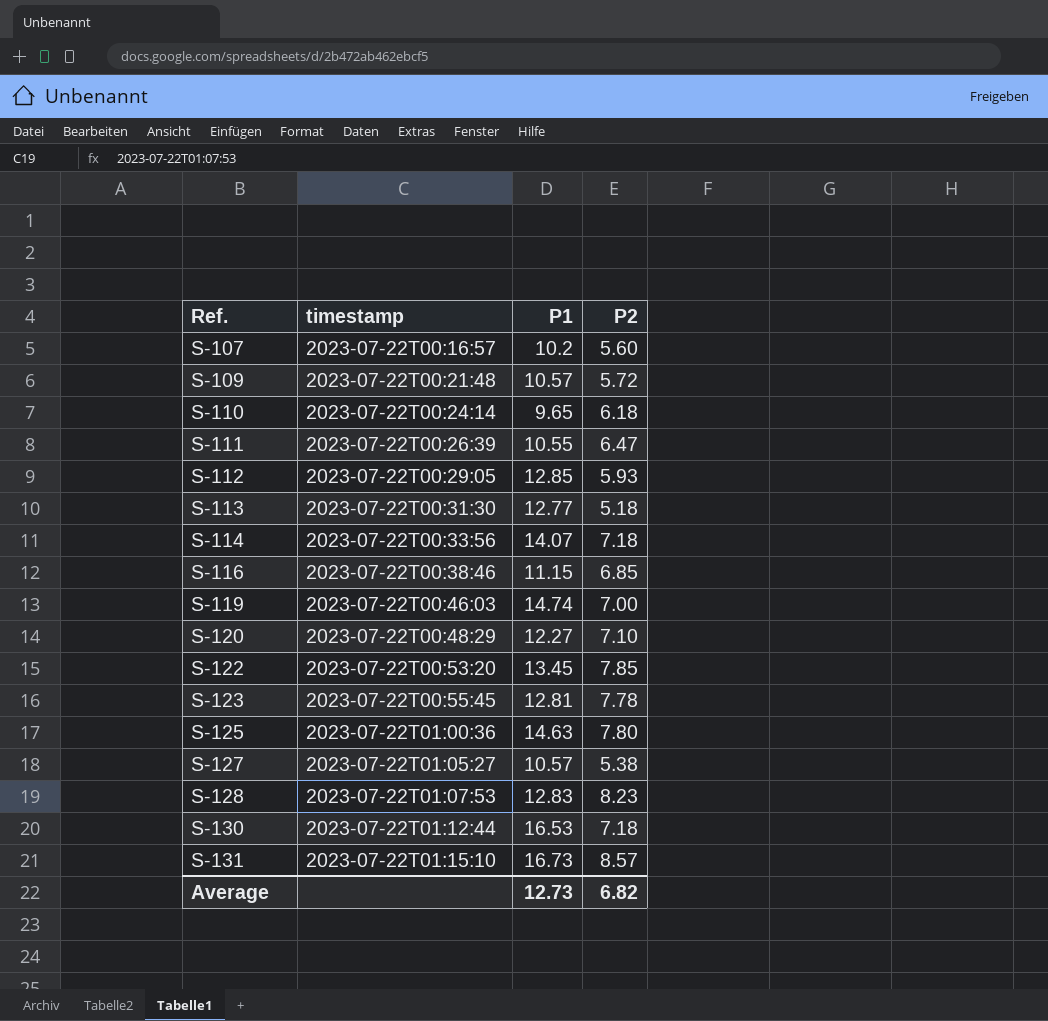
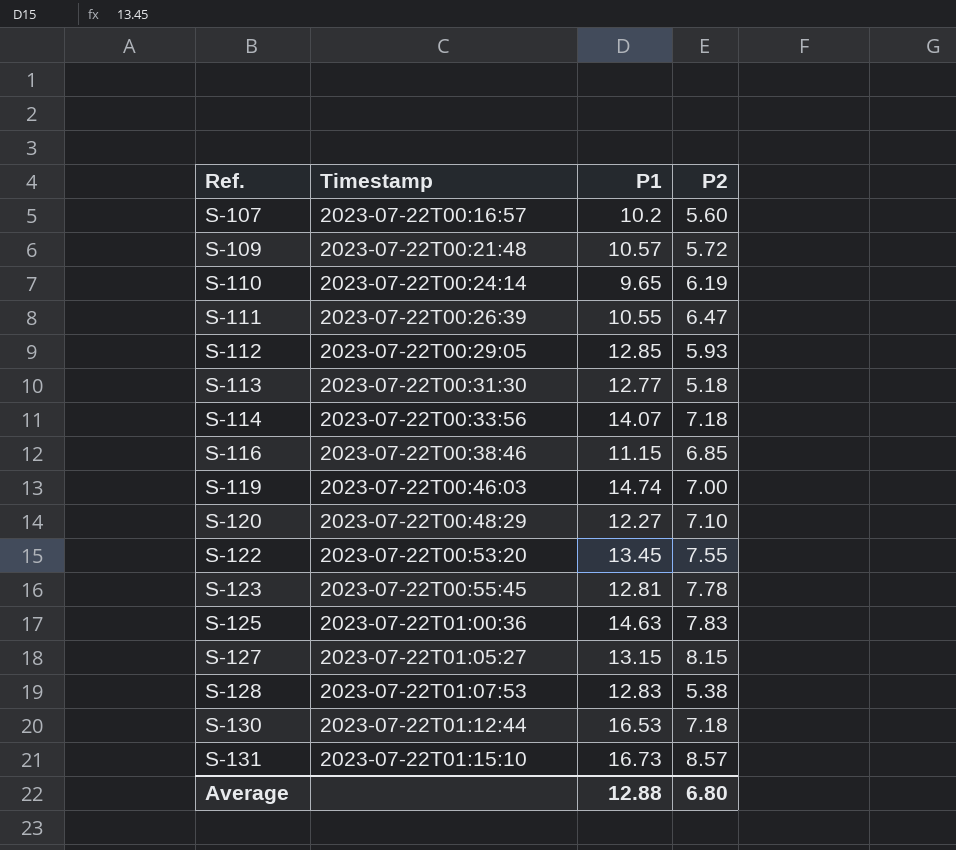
column name: timestamp -> Timestamp
S-110 | P2: 6.18 -> 6.19
S-122 | P2: 7.85 -> 7.55
S-125 | P2: 7.80 -> 7.83
S-127 | P1: 10.57 -> 13.15
S-127 | P2: 5.38 -> 8.15
S-128 | P2: 8.23 -> 5.38
Average | P1: 12.73 -> 12.88
Average | P2: 6.82 -> 6.80

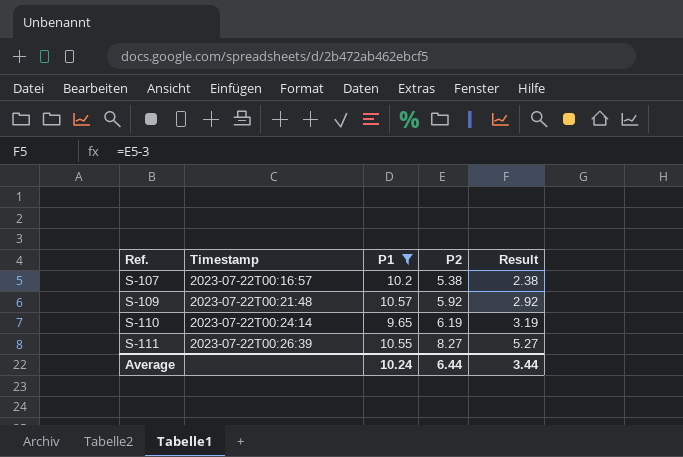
filter: none -> P1 <= 10.57
column Result | formula: none -> [P2] - 3
S-107 | P2: 5.60 -> 5.38
S-109 | P2: 5.72 -> 5.92
S-111 | P2: 6.47 -> 8.27
Average | P1: 12.88 -> 10.24
Average | P2: 6.80 -> 6.44

